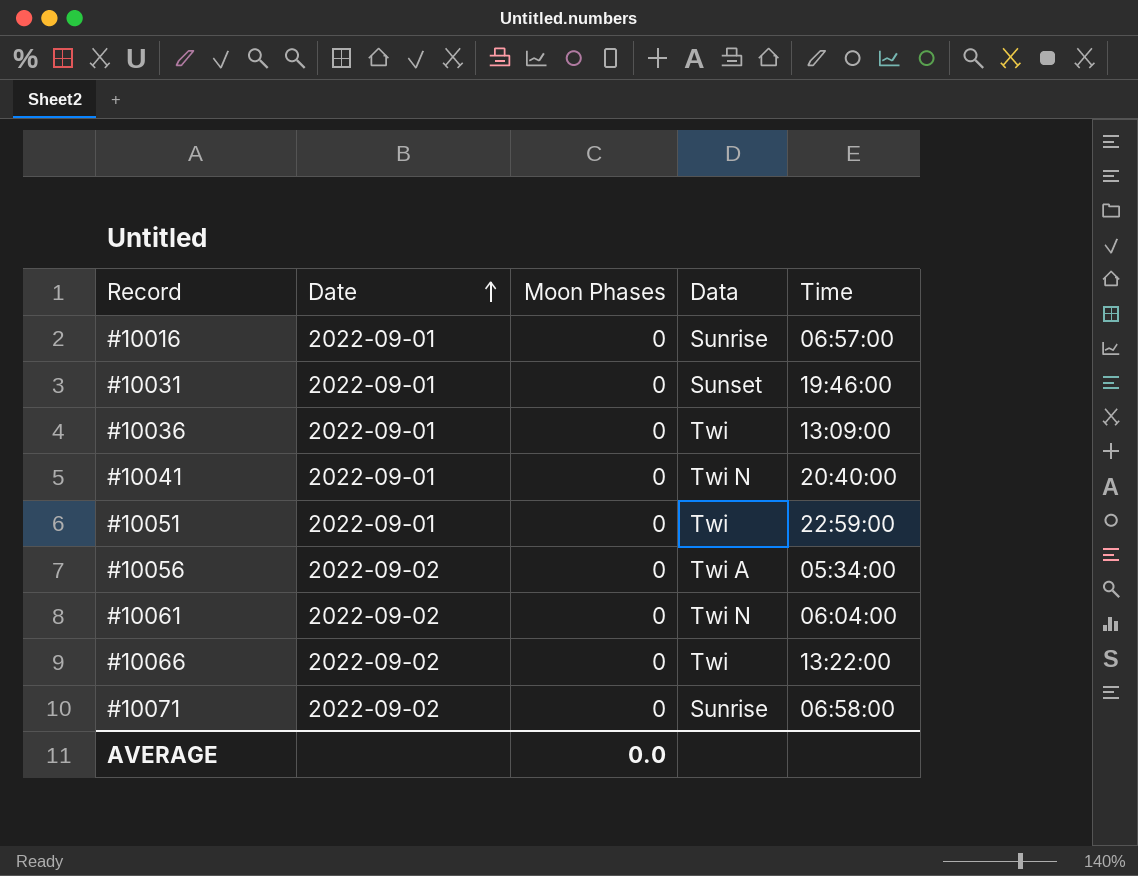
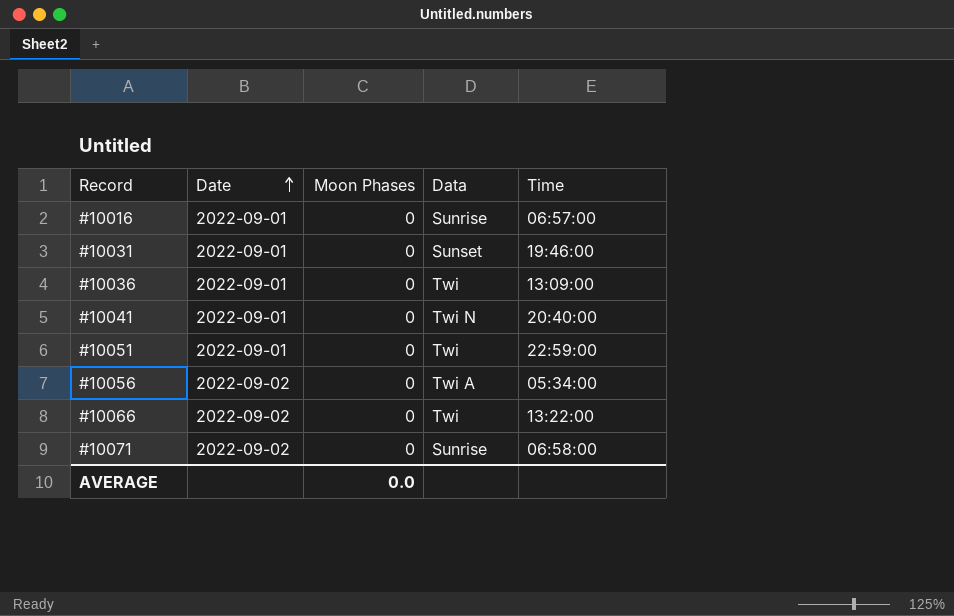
row #10061: 2022-09-02 | 0 | Twi N | 06:04:00 -> none

